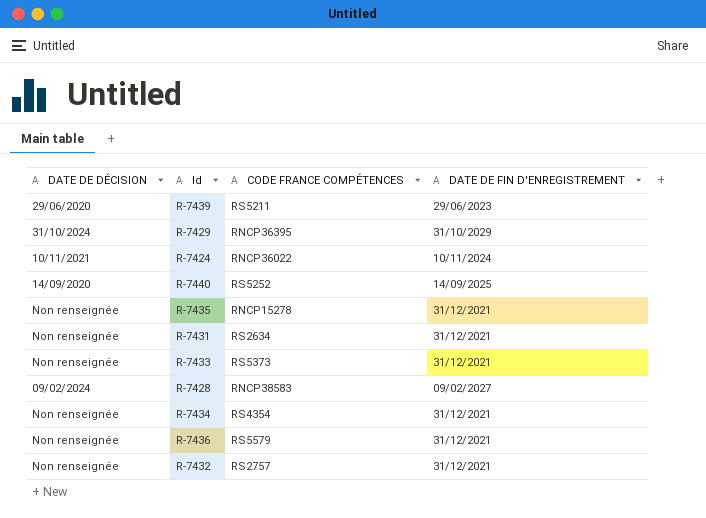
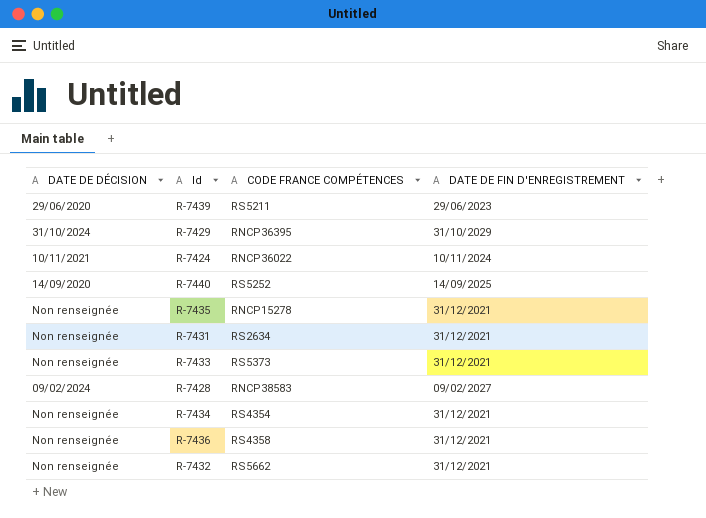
R-7436 | CODE FRANCE COMPÉTENCES: RS5579 -> RS4358
R-7432 | CODE FRANCE COMPÉTENCES: RS2757 -> RS5662

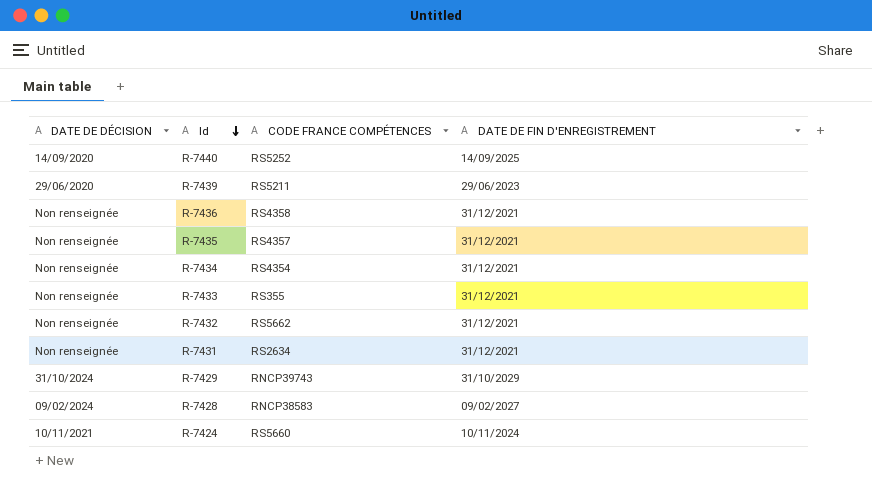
row order: none -> Id descending
R-7435 | CODE FRANCE COMPÉTENCES: RNCP15278 -> RS4357
R-7433 | CODE FRANCE COMPÉTENCES: RS5373 -> RS355
R-7429 | CODE FRANCE COMPÉTENCES: RNCP36395 -> RNCP39743
R-7424 | CODE FRANCE COMPÉTENCES: RNCP36022 -> RS5660

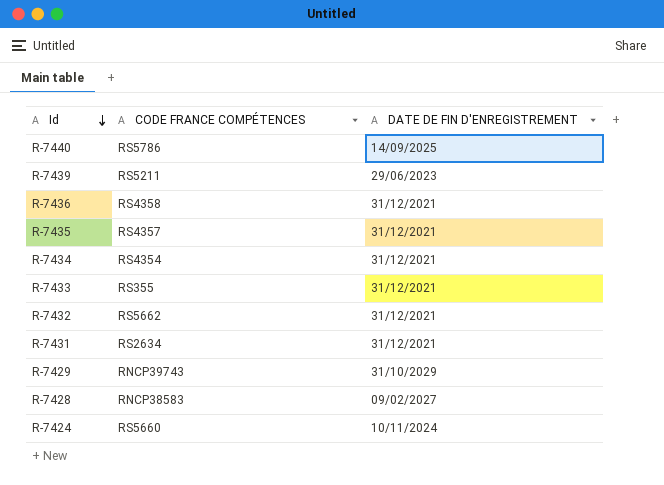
column DATE DE DÉCISION | position: 1 -> none
R-7440 | CODE FRANCE COMPÉTENCES: RS5252 -> RS5786

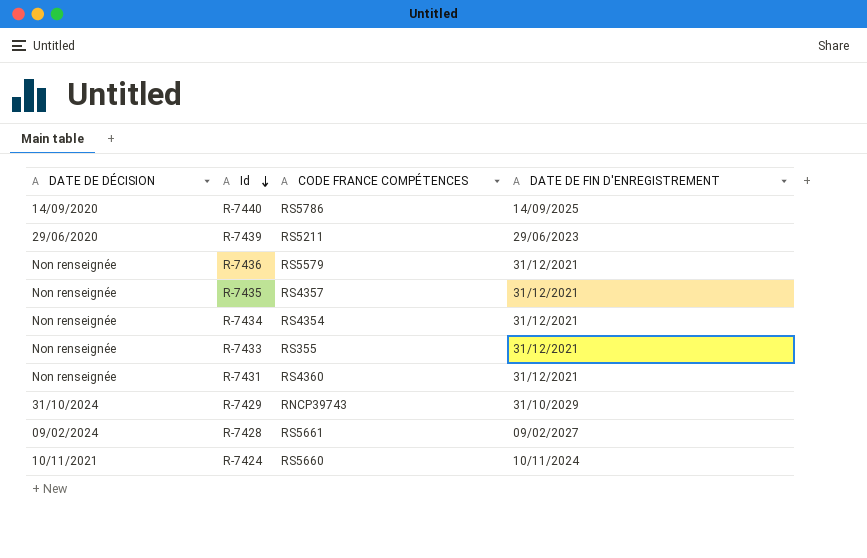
column DATE DE DÉCISION | position: none -> 1
row R-7432: RS5662 | 31/12/2021 -> none
R-7436 | CODE FRANCE COMPÉTENCES: RS4358 -> RS5579
R-7431 | CODE FRANCE COMPÉTENCES: RS2634 -> RS4360
R-7428 | CODE FRANCE COMPÉTENCES: RNCP38583 -> RS5661

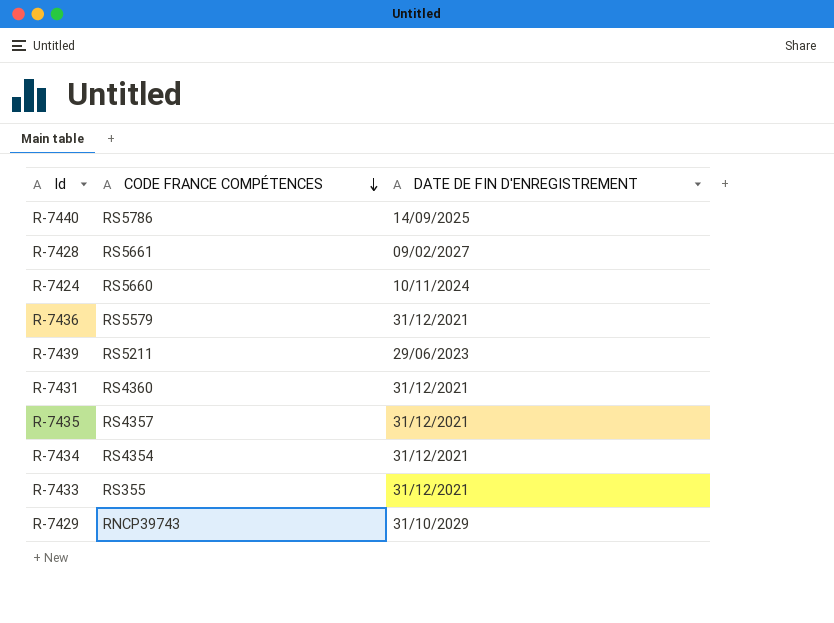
row order: Id descending -> CODE FRANCE COMPÉTENCES descending
column DATE DE DÉCISION | position: 1 -> none

